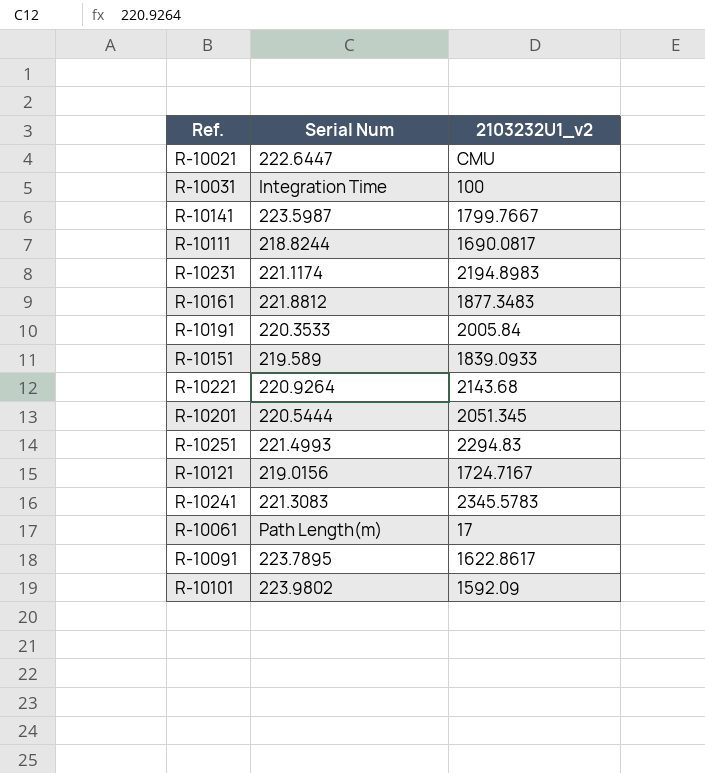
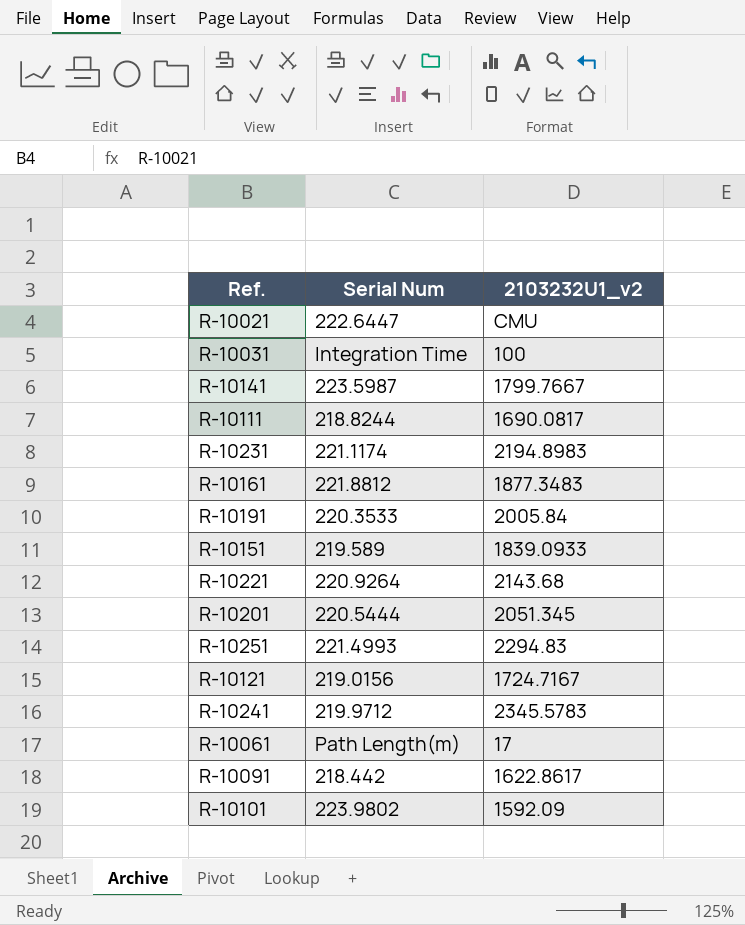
R-10241 | Serial Num: 221.3083 -> 219.9712
R-10091 | Serial Num: 223.7895 -> 218.442

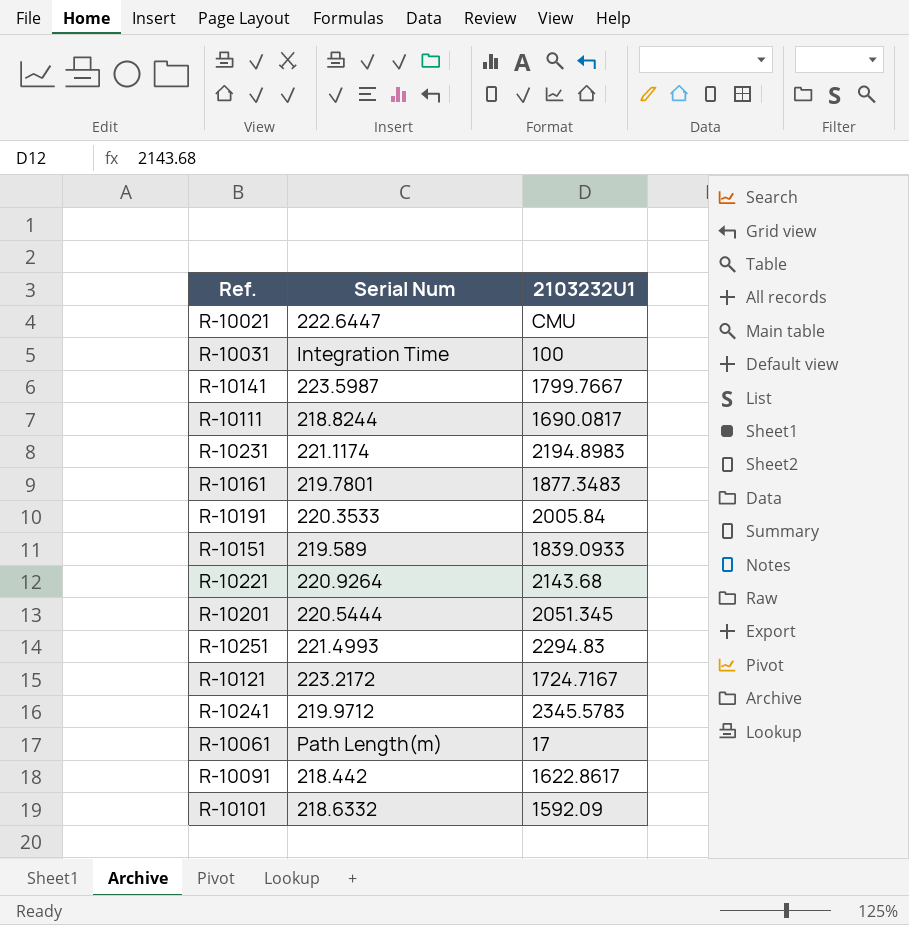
column name: 2103232U1_v2 -> 2103232U1
R-10161 | Serial Num: 221.8812 -> 219.7801
R-10121 | Serial Num: 219.0156 -> 223.2172
R-10101 | Serial Num: 223.9802 -> 218.6332

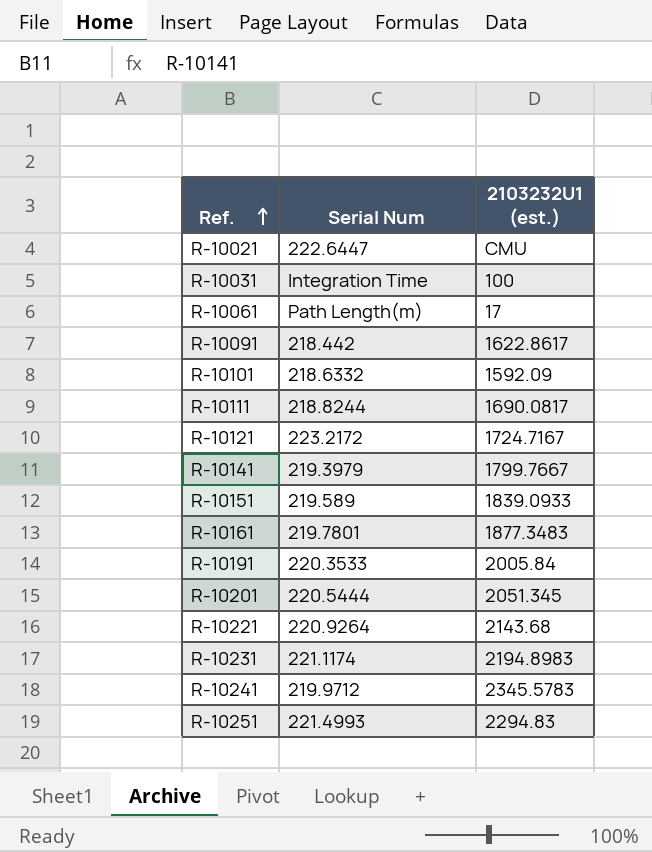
row order: none -> Ref. ascending
column name: 2103232U1 -> 2103232U1 (est.)
R-10141 | Serial Num: 223.5987 -> 219.3979

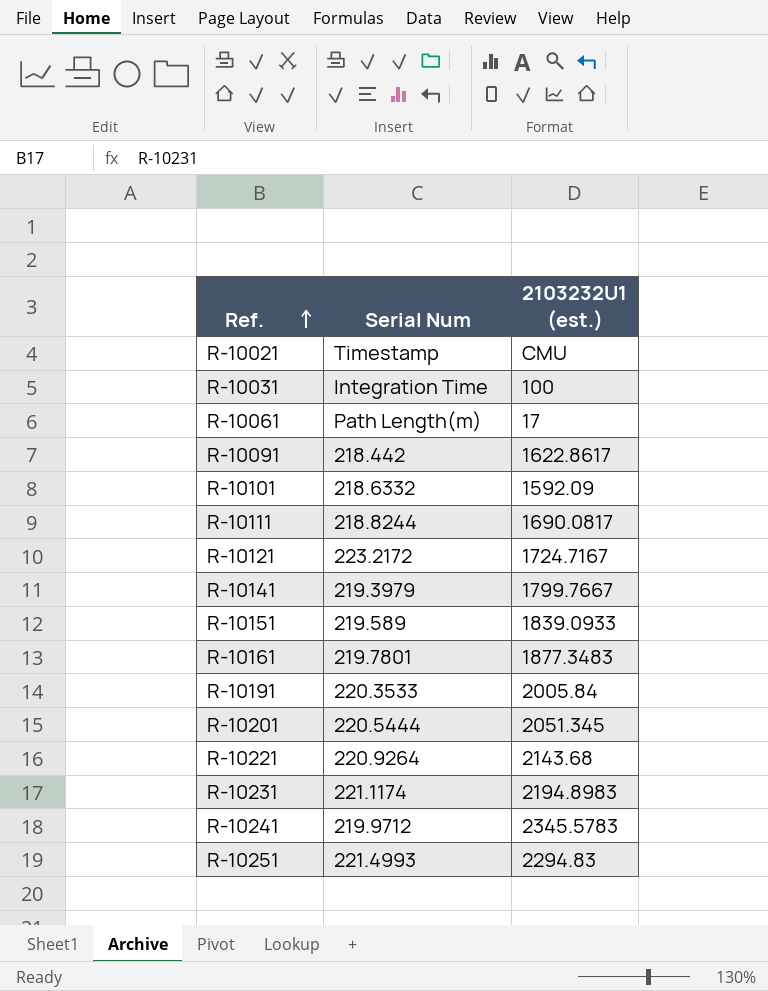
R-10021 | Serial Num: 222.6447 -> Timestamp

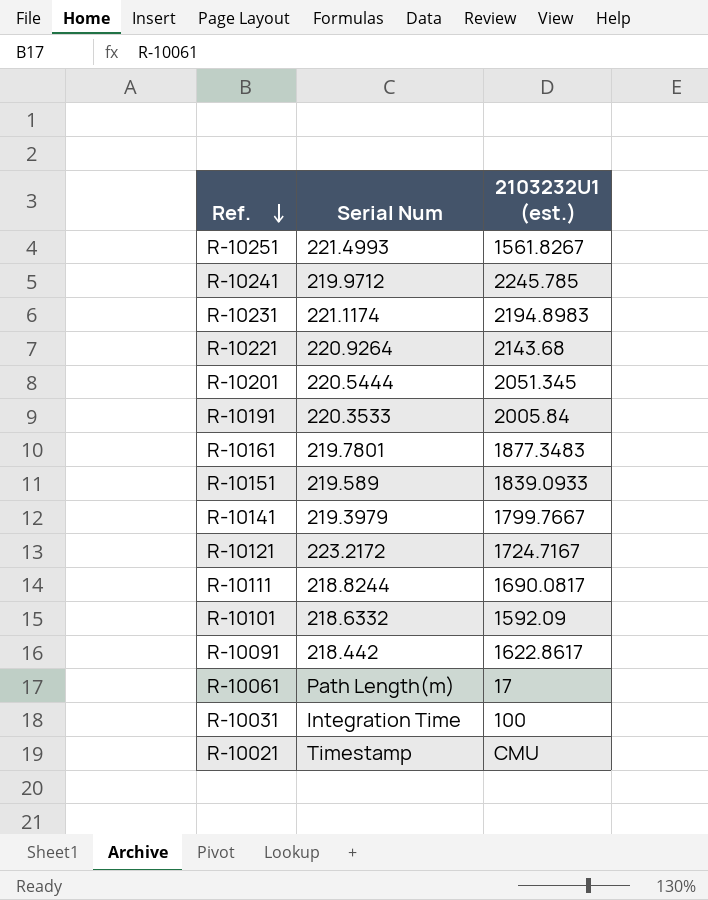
row order: Ref. ascending -> Ref. descending
R-10251 | 2103232U1 (est.): 2294.83 -> 1561.8267
R-10241 | 2103232U1 (est.): 2345.5783 -> 2245.785

